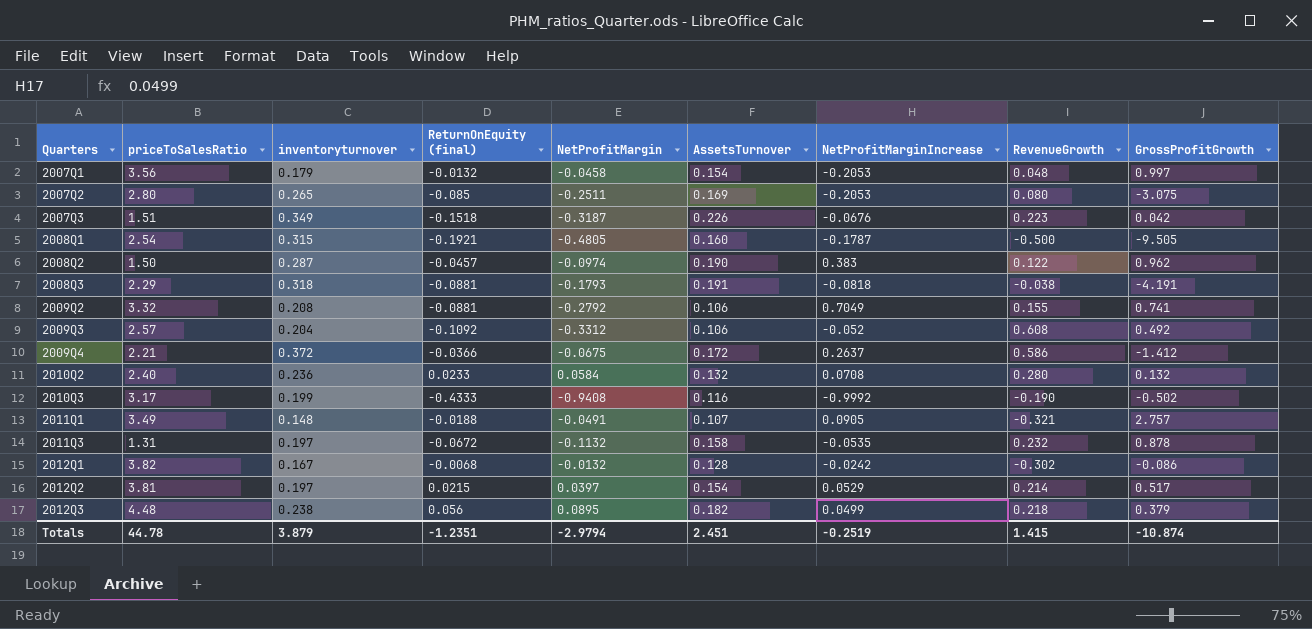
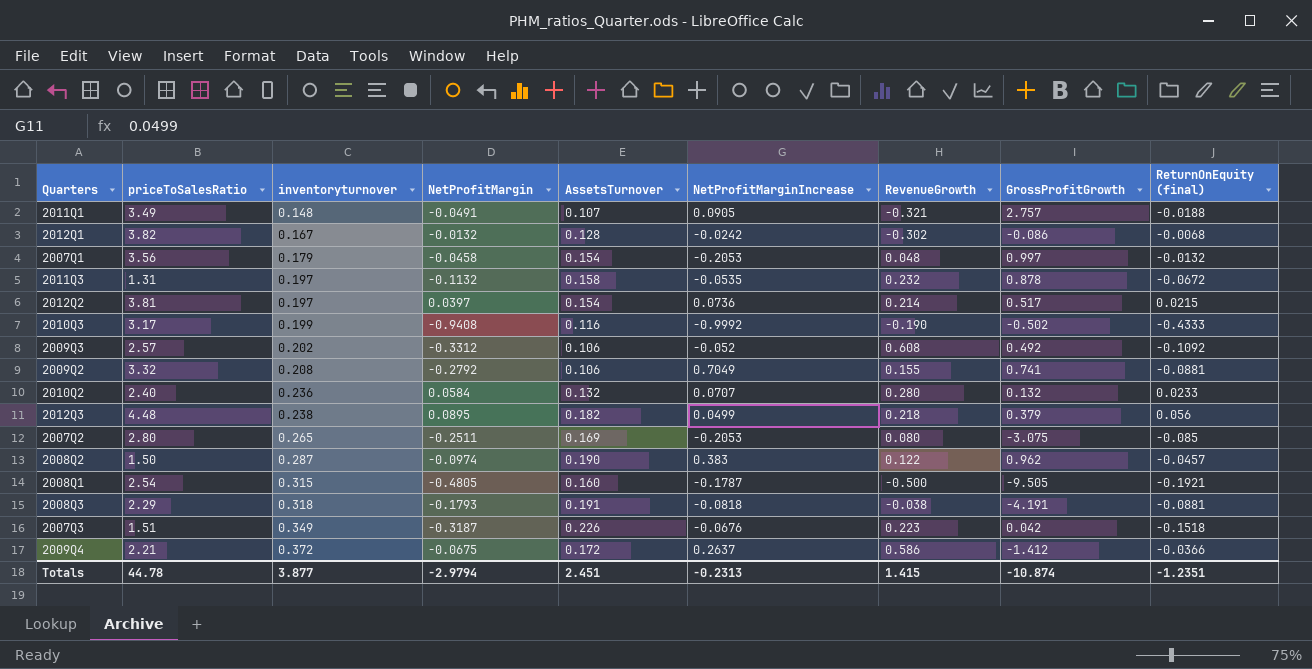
row order: Quarters ascending -> inventoryturnover ascending
column ReturnOnEquity (final) | position: 4 -> 9
2012Q2 | NetProfitMarginIncrease: 0.0529 -> 0.0736
2009Q3 | inventoryturnover: 0.204 -> 0.202
2010Q2 | NetProfitMarginIncrease: 0.0708 -> 0.0707
Totals | inventoryturnover: 3.879 -> 3.877
Totals | NetProfitMarginIncrease: -0.2519 -> -0.2313

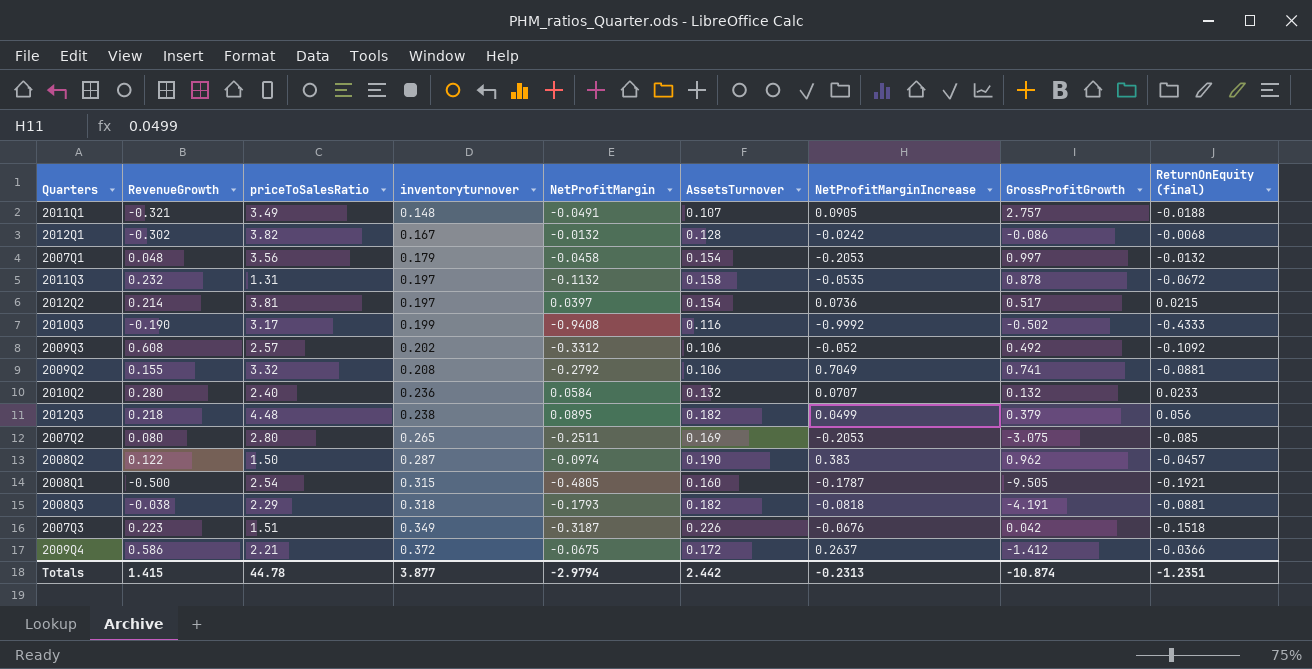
column RevenueGrowth | position: 7 -> 2
2008Q3 | AssetsTurnover: 0.191 -> 0.182
Totals | AssetsTurnover: 2.451 -> 2.442

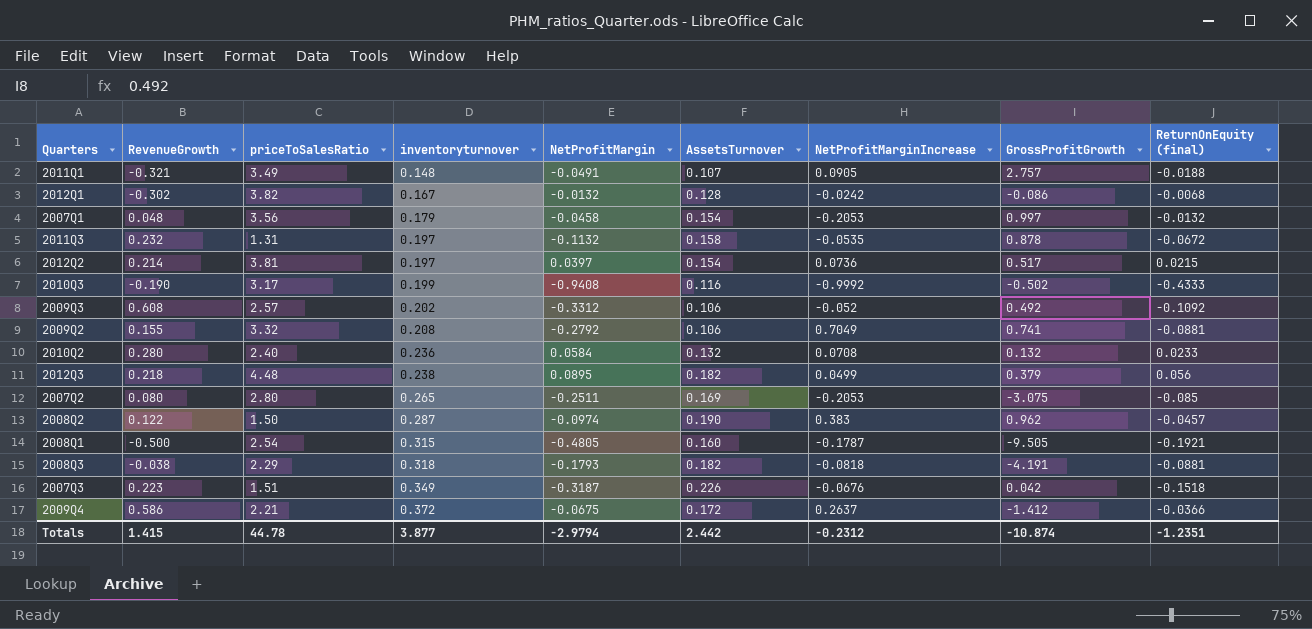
2010Q2 | NetProfitMarginIncrease: 0.0707 -> 0.0708
Totals | NetProfitMarginIncrease: -0.2313 -> -0.2312

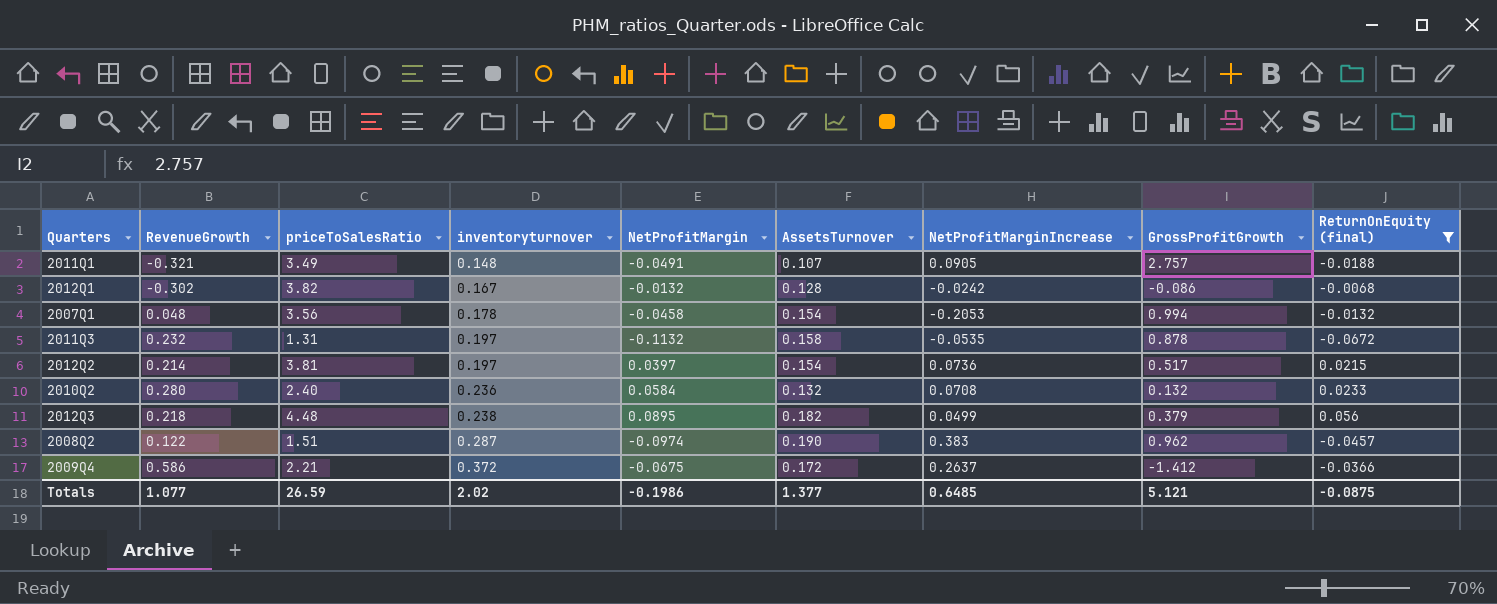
filter: none -> ReturnOnEquity (final) >= -0.0672
2007Q1 | inventoryturnover: 0.179 -> 0.178
2007Q1 | GrossProfitGrowth: 0.997 -> 0.994
2008Q2 | priceToSalesRatio: 1.50 -> 1.51
Totals | RevenueGrowth: 1.415 -> 1.077
Totals | priceToSalesRatio: 44.78 -> 26.59
Totals | inventoryturnover: 3.877 -> 2.02
Totals | NetProfitMargin: -2.9794 -> -0.1986
Totals | AssetsTurnover: 2.442 -> 1.377
Totals | NetProfitMarginIncrease: -0.2312 -> 0.6485
Totals | GrossProfitGrowth: -10.874 -> 5.121
Totals | ReturnOnEquity (final): -1.2351 -> -0.0875

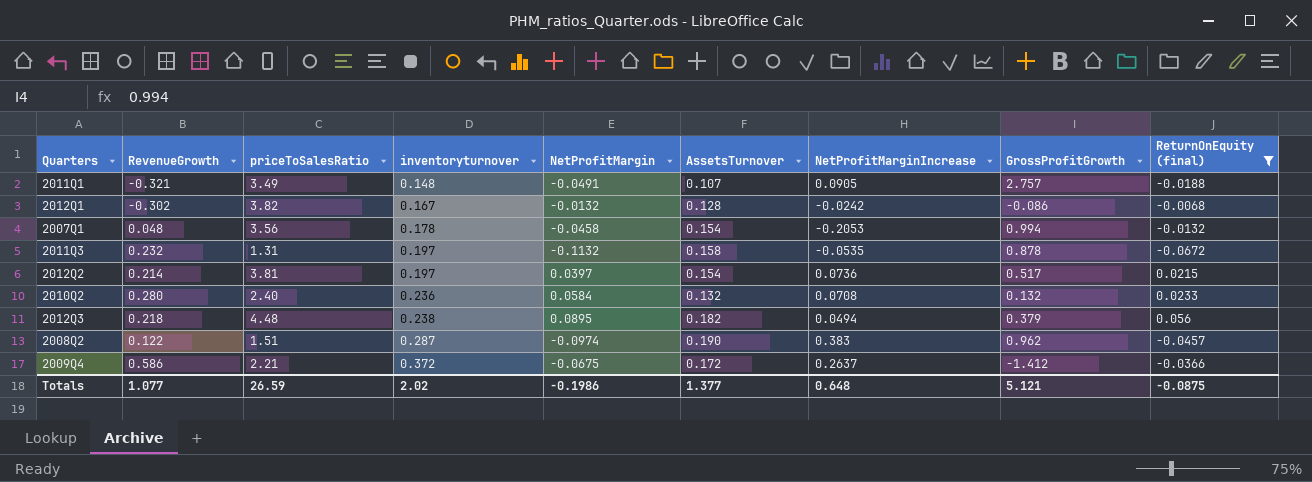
2012Q3 | NetProfitMarginIncrease: 0.0499 -> 0.0494
Totals | NetProfitMarginIncrease: 0.6485 -> 0.648

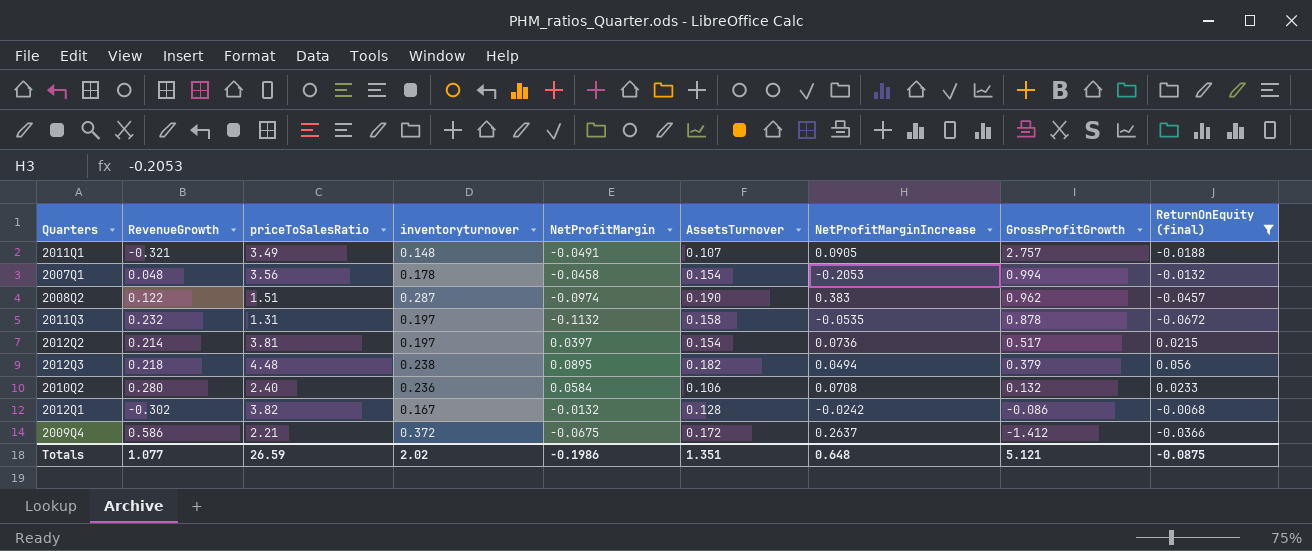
row order: inventoryturnover ascending -> GrossProfitGrowth descending
2010Q2 | AssetsTurnover: 0.132 -> 0.106
Totals | AssetsTurnover: 1.377 -> 1.351

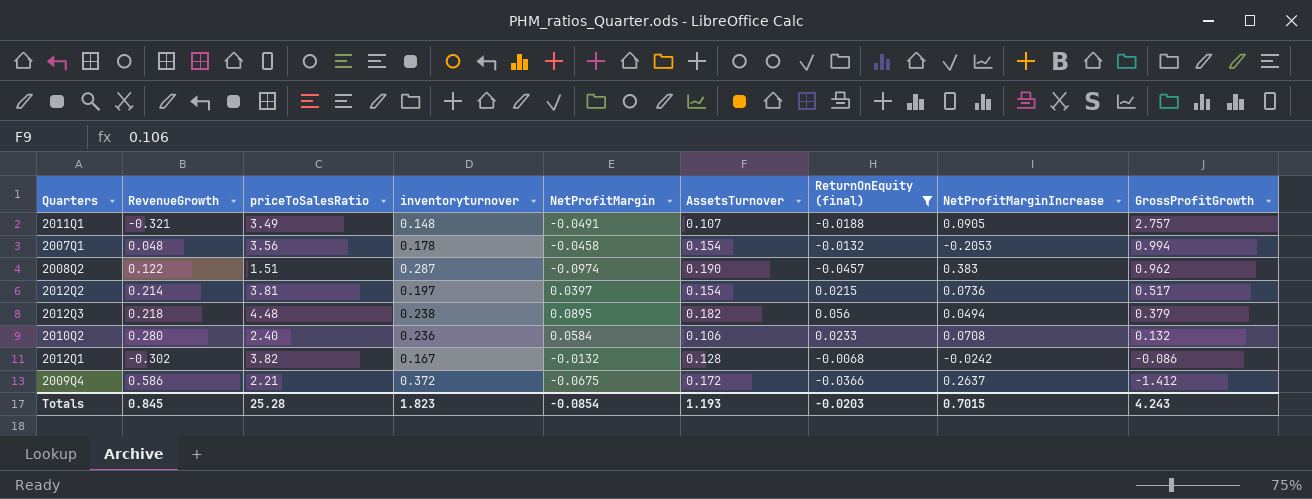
column ReturnOnEquity (final) | position: 9 -> 7
row 2011Q3: 0.232 | 1.31 | 0.197 | -0.1132 | 0.158 | -0.0535 | 0.878 | -0.0672 -> none
Totals | RevenueGrowth: 1.077 -> 0.845
Totals | priceToSalesRatio: 26.59 -> 25.28
Totals | inventoryturnover: 2.02 -> 1.823
Totals | NetProfitMargin: -0.1986 -> -0.0854
Totals | AssetsTurnover: 1.351 -> 1.193
Totals | ReturnOnEquity (final): -0.0875 -> -0.0203
Totals | NetProfitMarginIncrease: 0.648 -> 0.7015
Totals | GrossProfitGrowth: 5.121 -> 4.243

